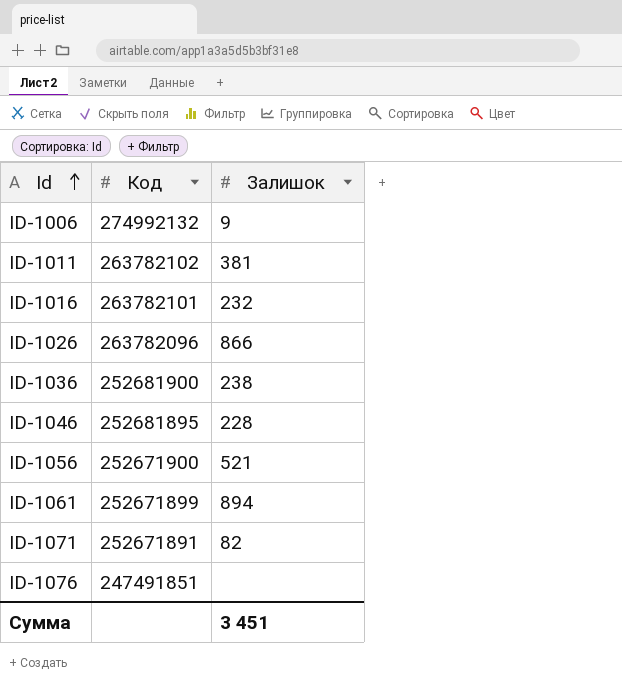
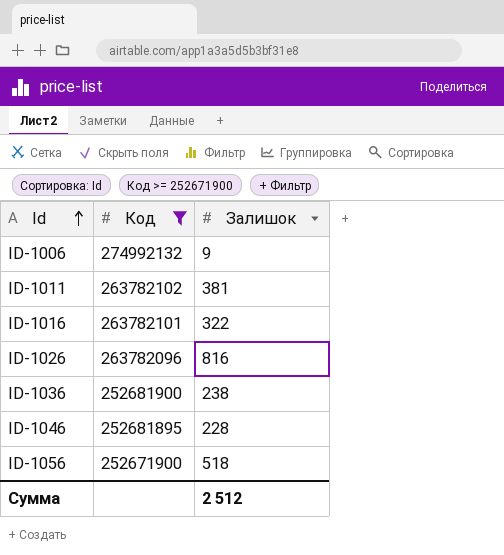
filter: none -> Код >= 252671900
ID-1016 | Залишок: 232 -> 322
ID-1026 | Залишок: 866 -> 816
ID-1056 | Залишок: 521 -> 518
Сумма | Залишок: 3 451 -> 2 512

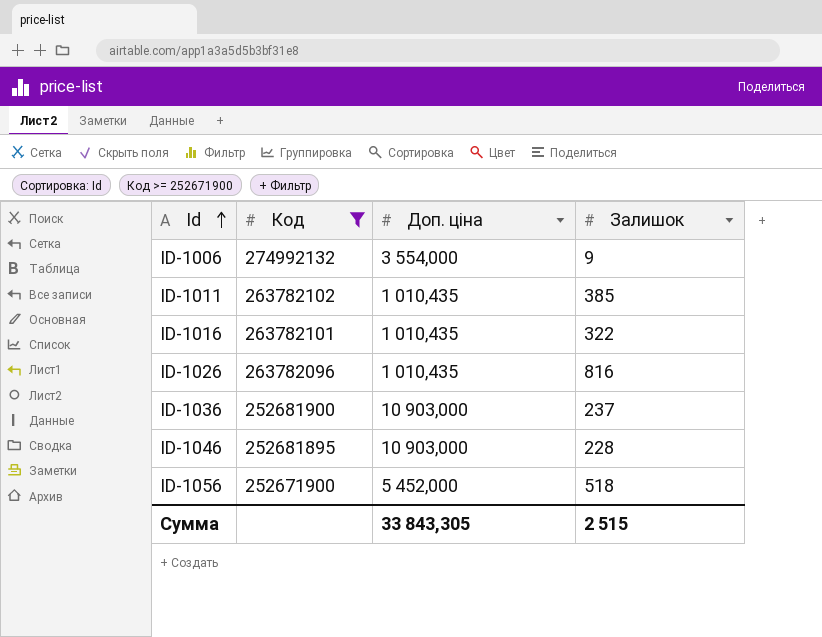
column Доп. ціна | position: none -> 3
ID-1011 | Залишок: 381 -> 385
ID-1036 | Залишок: 238 -> 237
Сумма | Залишок: 2 512 -> 2 515

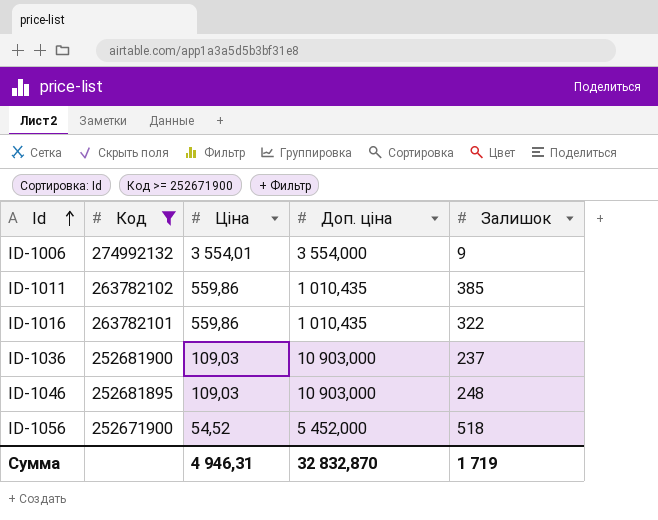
column Ціна | position: none -> 3
row ID-1026: 263782096 | 1 010,435 | 816 -> none
ID-1046 | Залишок: 228 -> 248
Сумма | Доп. ціна: 33 843,305 -> 32 832,870
Сумма | Залишок: 2 515 -> 1 719

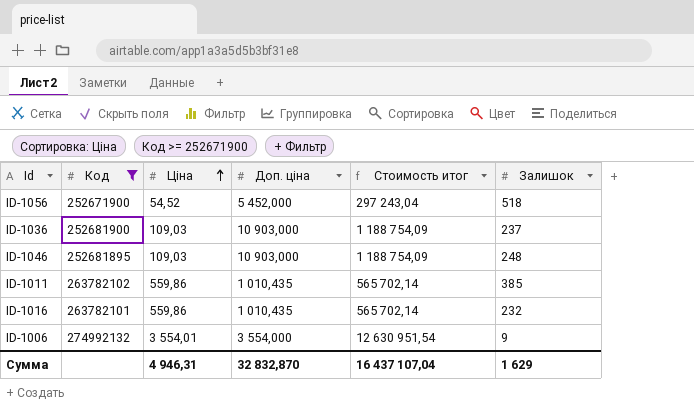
row order: Id ascending -> Ціна ascending
column Стоимость итог | formula: none -> [Ціна] * [Доп. ціна]
ID-1016 | Залишок: 322 -> 232
Сумма | Залишок: 1 719 -> 1 629

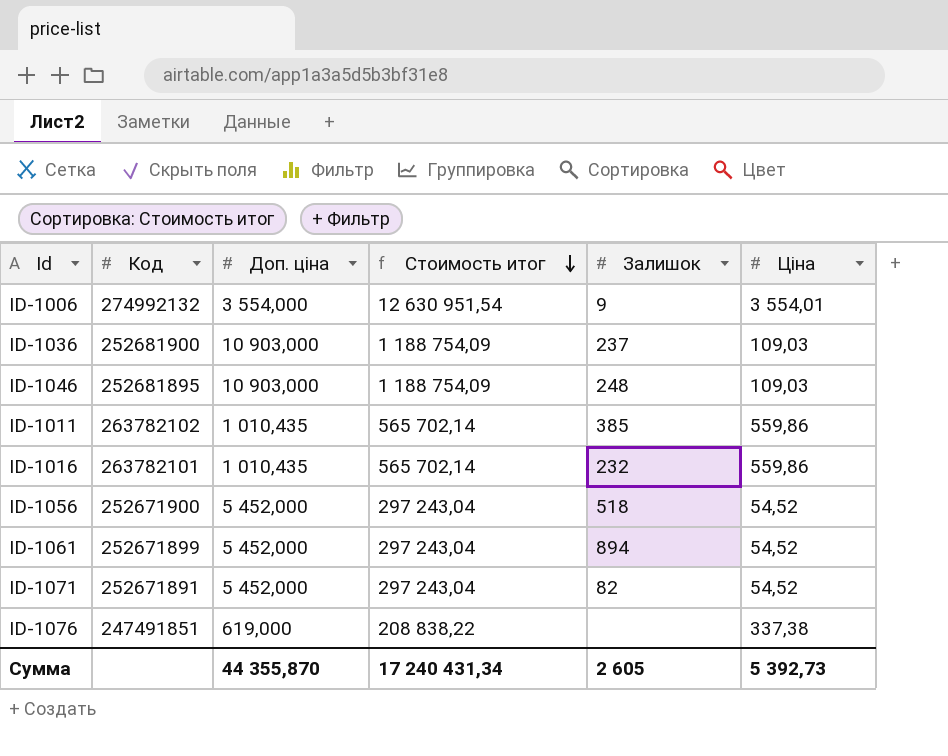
filter: Код >= 252671900 -> none
row order: Ціна ascending -> Стоимость итог descending
column Ціна | position: 3 -> 6
Сумма | Доп. ціна: 32 832,870 -> 44 355,870
Сумма | Стоимость итог: 16 437 107,04 -> 17 240 431,34
Сумма | Залишок: 1 629 -> 2 605
Сумма | Ціна: 4 946,31 -> 5 392,73

